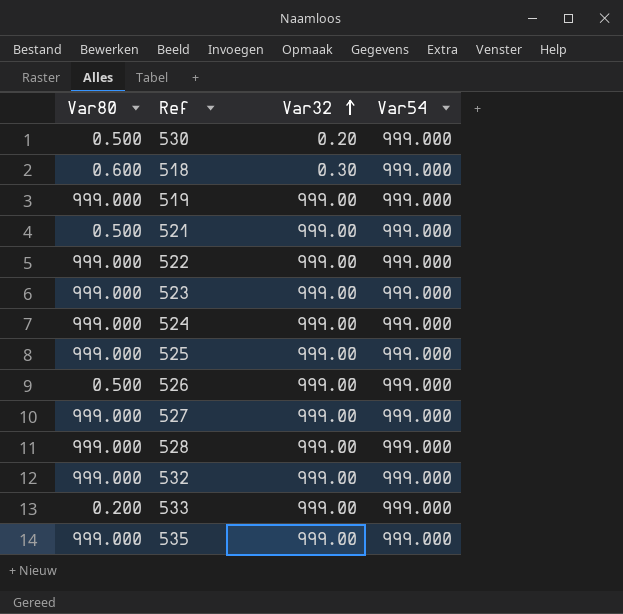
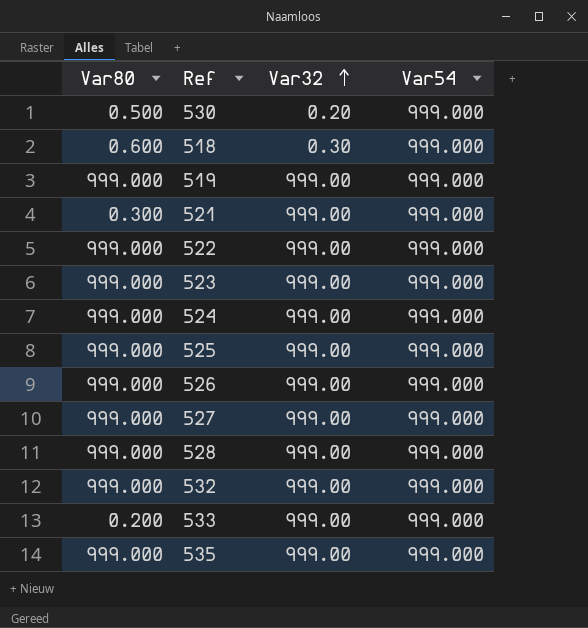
521 | Var80: 0.500 -> 0.300
526 | Var80: 0.500 -> 999.000

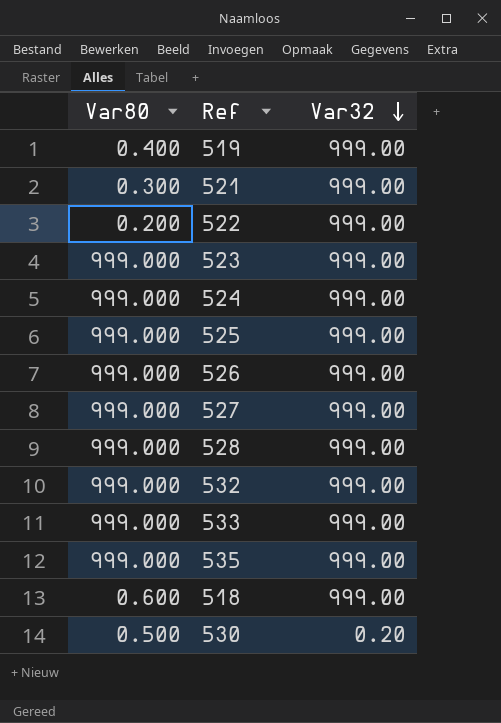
row order: Var32 ascending -> Var32 descending
column Var54 | position: 4 -> none
519 | Var80: 999.000 -> 0.400
522 | Var80: 999.000 -> 0.200
533 | Var80: 0.200 -> 999.000
518 | Var32: 0.30 -> 999.00

